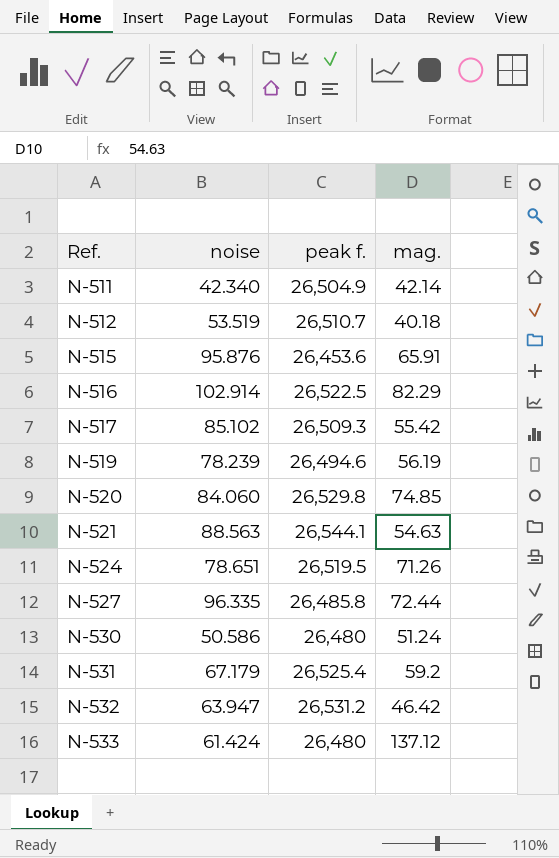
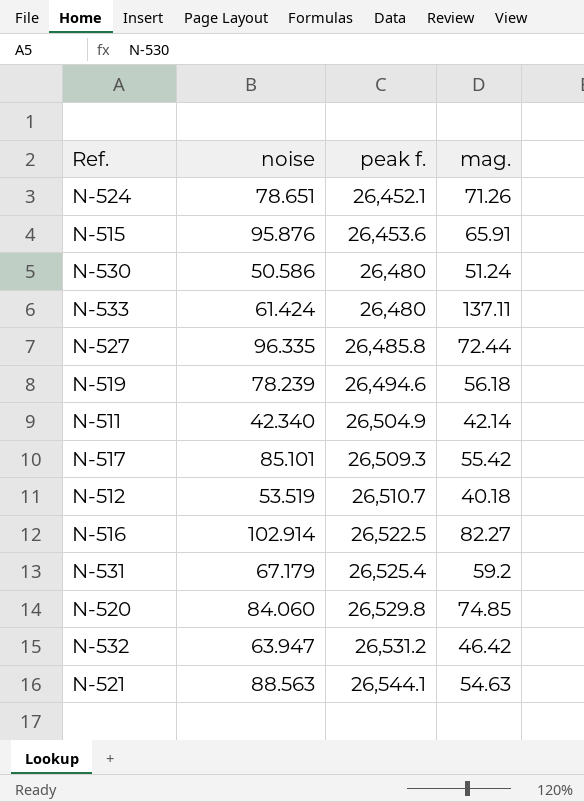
row order: Ref. ascending -> peak f. ascending
N-524 | peak f.: 26,519.5 -> 26,452.1
N-533 | mag.: 137.12 -> 137.11
N-519 | mag.: 56.19 -> 56.18
N-517 | noise: 85.102 -> 85.101
N-516 | mag.: 82.29 -> 82.27

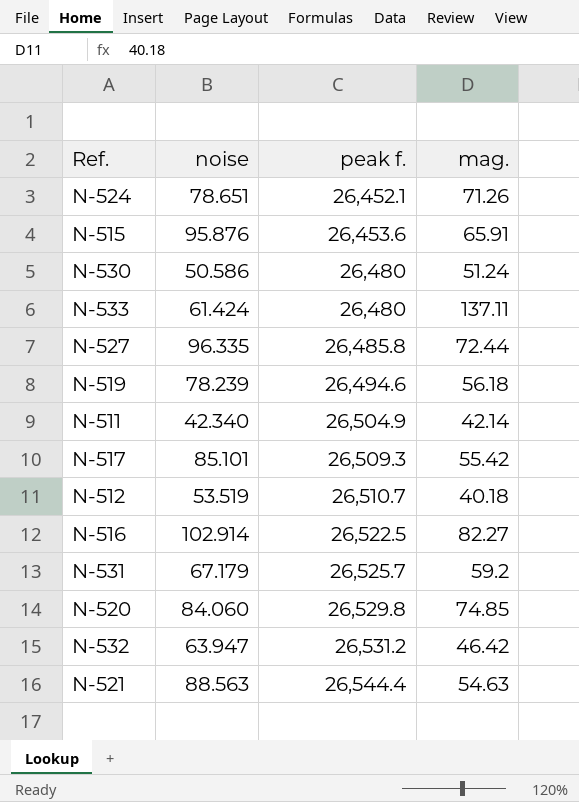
N-531 | peak f.: 26,525.4 -> 26,525.7
N-521 | peak f.: 26,544.1 -> 26,544.4

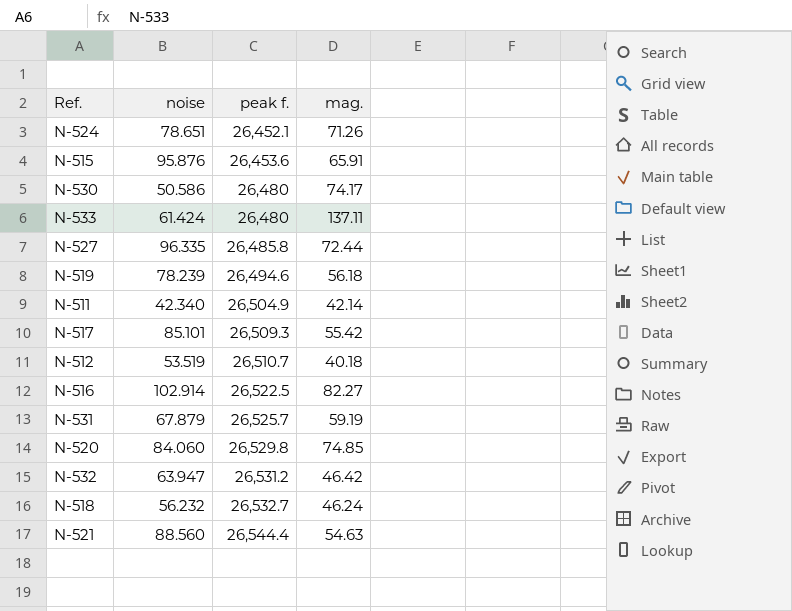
N-530 | mag.: 51.24 -> 74.17
N-531 | noise: 67.179 -> 67.879
N-531 | mag.: 59.2 -> 59.19
row N-518: none -> 56.232 | 26,532.7 | 46.24
N-521 | noise: 88.563 -> 88.560

